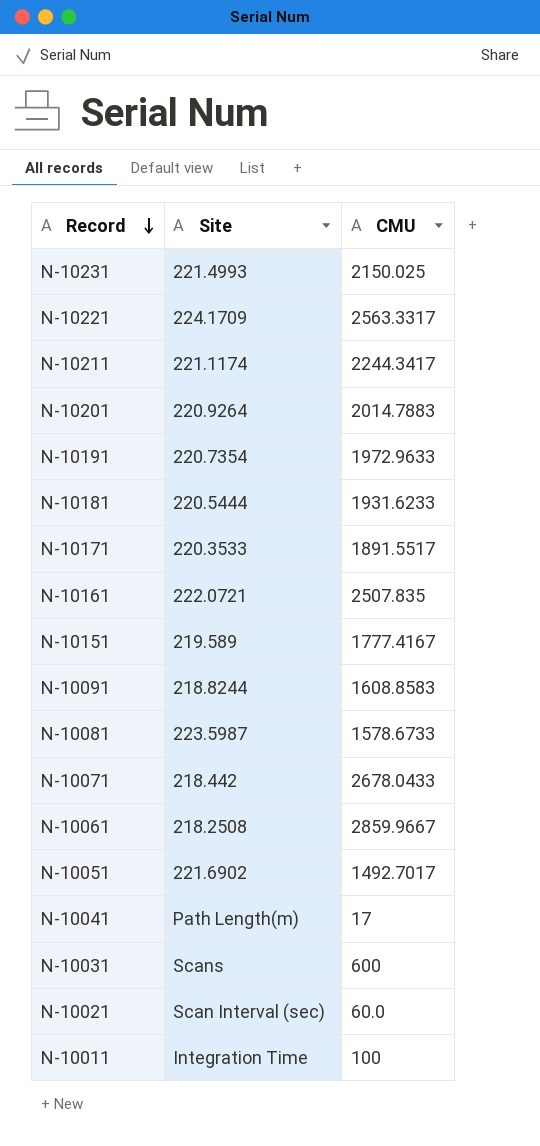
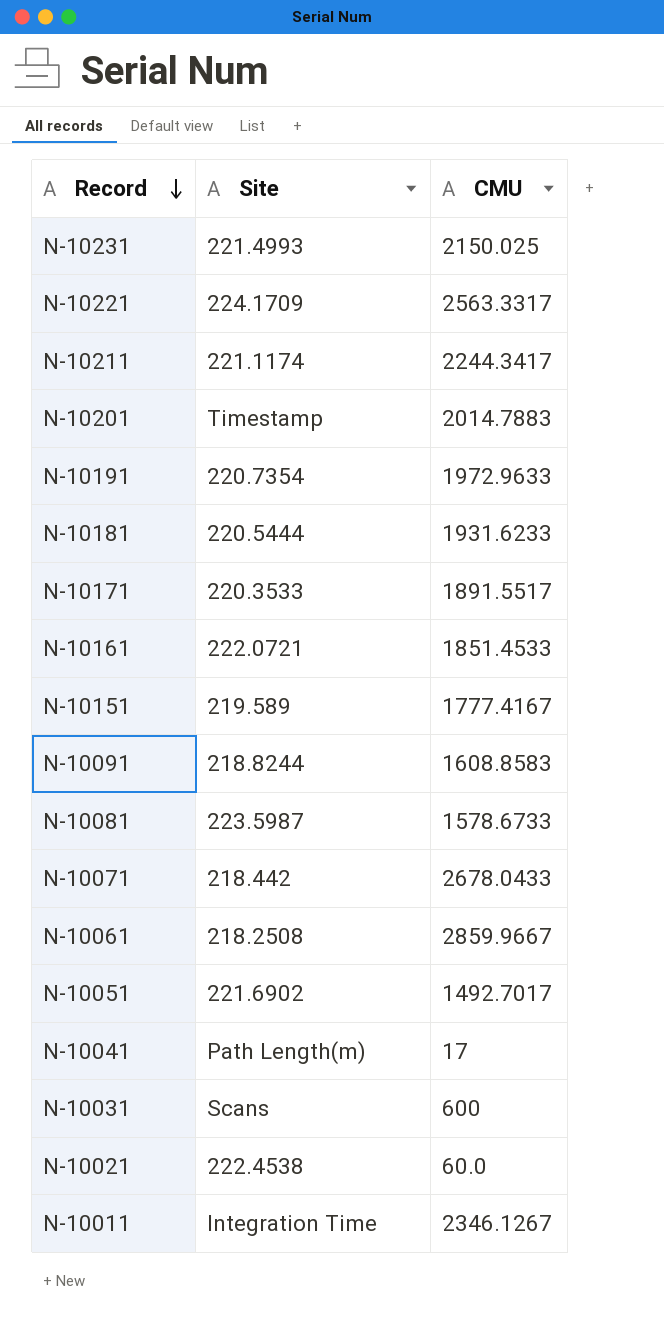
N-10201 | Site: 220.9264 -> Timestamp
N-10161 | CMU: 2507.835 -> 1851.4533
N-10021 | Site: Scan Interval (sec) -> 222.4538
N-10011 | CMU: 100 -> 2346.1267

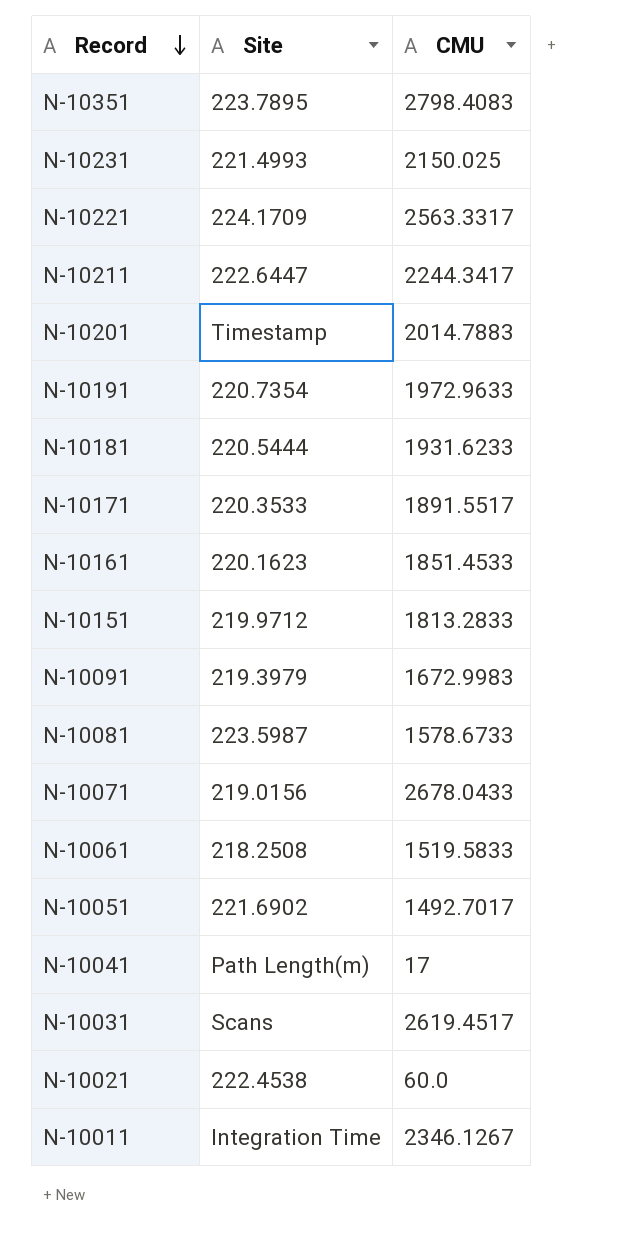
row N-10351: none -> 223.7895 | 2798.4083
N-10211 | Site: 221.1174 -> 222.6447
N-10161 | Site: 222.0721 -> 220.1623
N-10151 | Site: 219.589 -> 219.9712
N-10151 | CMU: 1777.4167 -> 1813.2833
N-10091 | Site: 218.8244 -> 219.3979
N-10091 | CMU: 1608.8583 -> 1672.9983
N-10071 | Site: 218.442 -> 219.0156
N-10061 | CMU: 2859.9667 -> 1519.5833
N-10031 | CMU: 600 -> 2619.4517

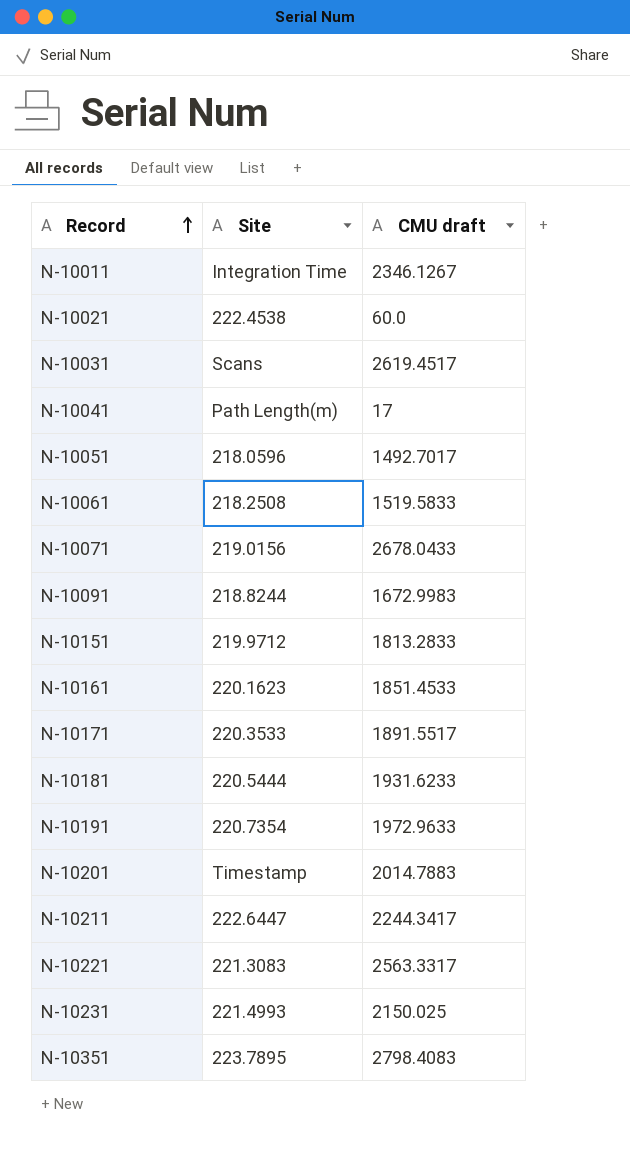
row order: Record descending -> Record ascending
column name: CMU -> CMU draft
row N-10081: 223.5987 | 1578.6733 -> none
N-10051 | Site: 221.6902 -> 218.0596
N-10091 | Site: 219.3979 -> 218.8244
N-10221 | Site: 224.1709 -> 221.3083

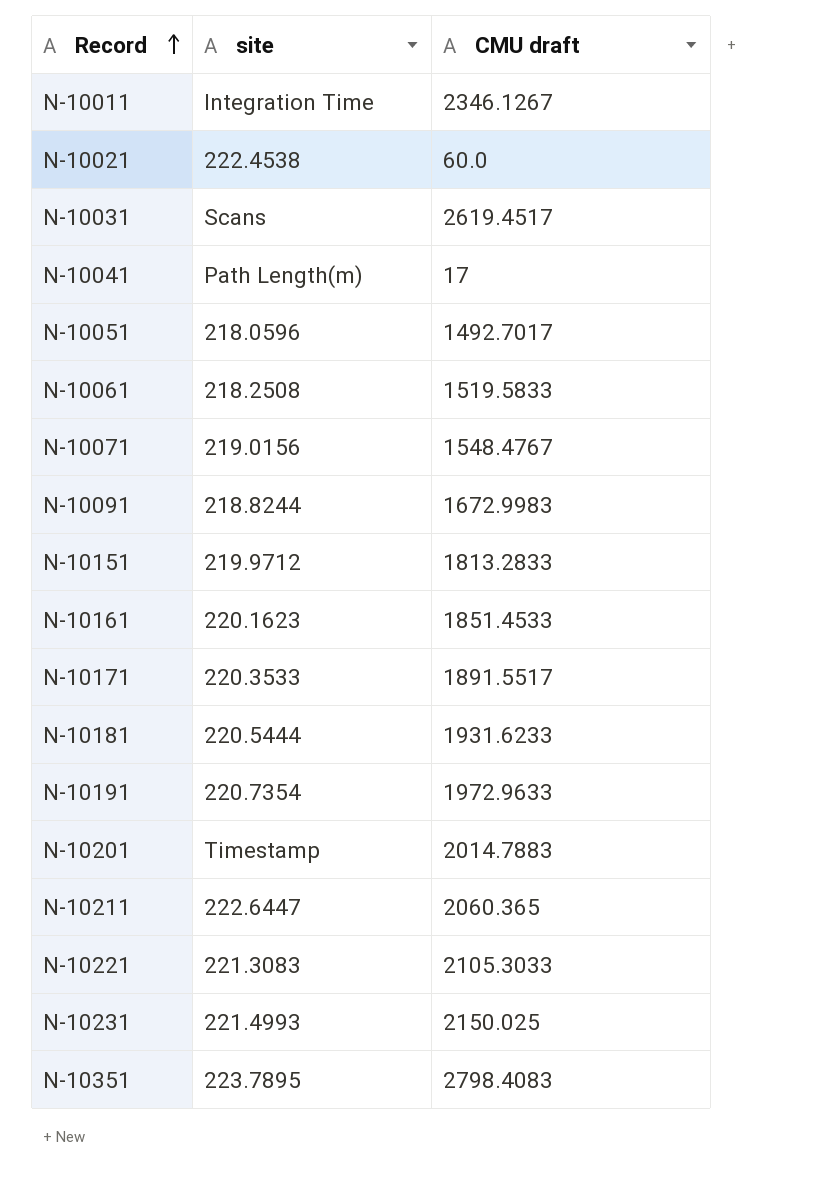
column name: Site -> site
N-10071 | CMU draft: 2678.0433 -> 1548.4767
N-10211 | CMU draft: 2244.3417 -> 2060.365
N-10221 | CMU draft: 2563.3317 -> 2105.3033

